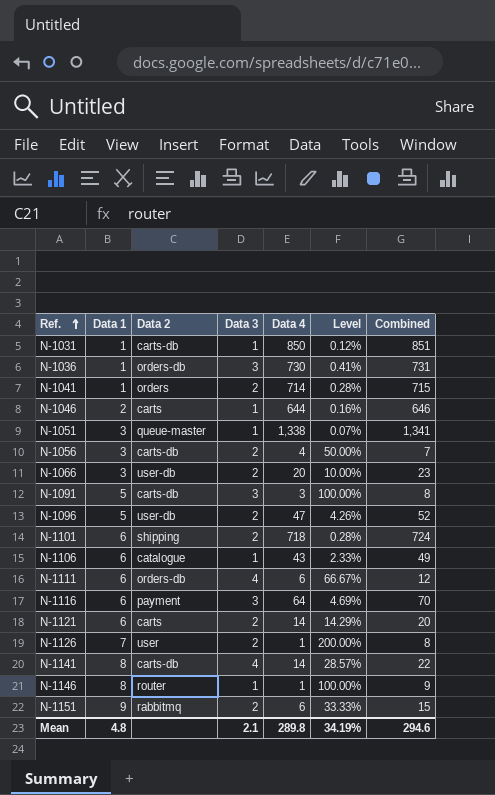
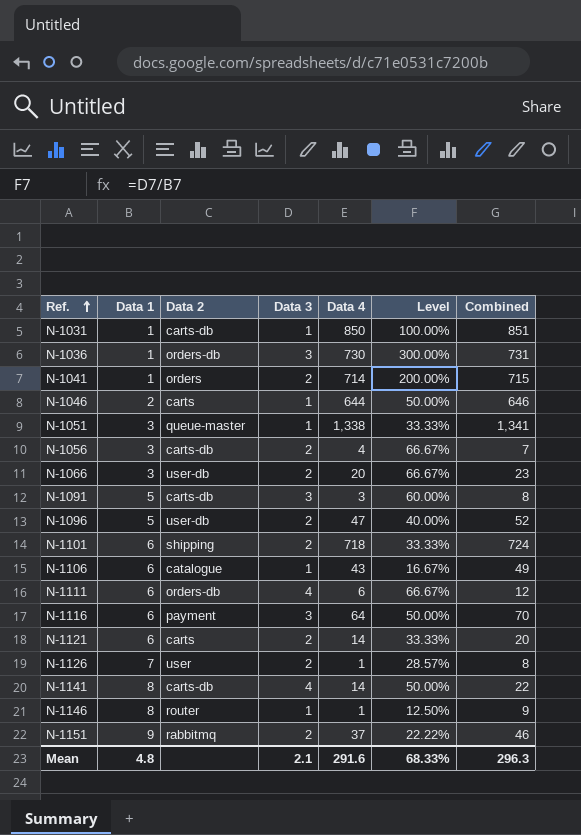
column Level | formula: [Data 3] / [Data 4] -> [Data 3] / [Data 1]
N-1151 | Data 4: 6 -> 37
N-1151 | Combined: 15 -> 46
Mean | Data 4: 289.8 -> 291.6
Mean | Level: 34.19% -> 68.33%
Mean | Combined: 294.6 -> 296.3

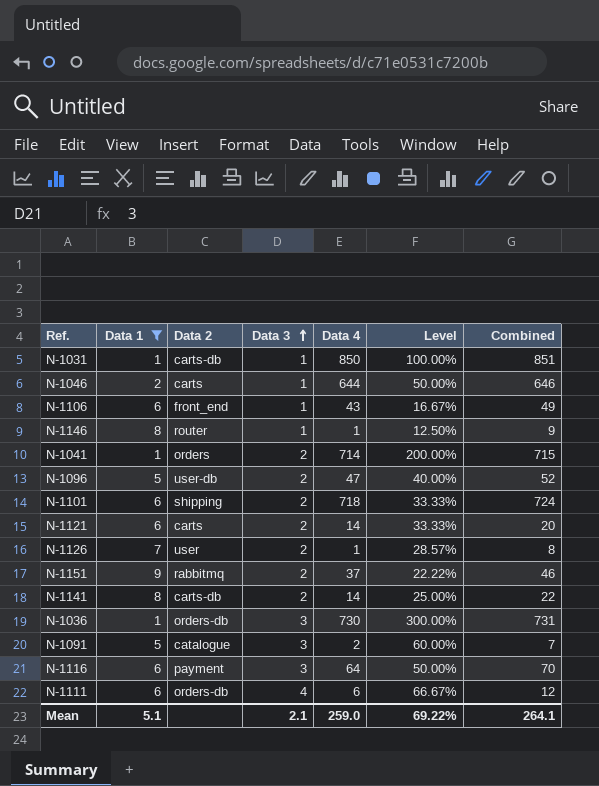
filter: none -> Data 1 != 3
row order: Ref. ascending -> Data 3 ascending
N-1106 | Data 2: catalogue -> front_end
N-1141 | Data 3: 4 -> 2
N-1141 | Level: 50.00% -> 25.00%
N-1091 | Data 2: carts-db -> catalogue
N-1091 | Data 4: 3 -> 2
N-1091 | Combined: 8 -> 7
Mean | Data 1: 4.8 -> 5.1
Mean | Data 4: 291.6 -> 259.0
Mean | Level: 68.33% -> 69.22%
Mean | Combined: 296.3 -> 264.1

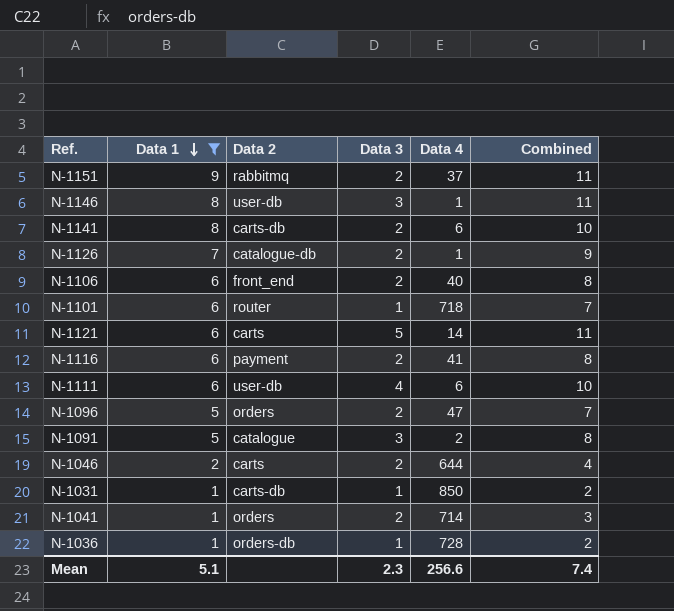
row order: Data 3 ascending -> Data 1 descending
column Level | formula: [Data 3] / [Data 1] -> none
column Combined | formula: [Data 1] + [Data 4] -> [Data 1] + [Data 3]
N-1146 | Data 2: router -> user-db
N-1146 | Data 3: 1 -> 3
N-1141 | Data 4: 14 -> 6
N-1126 | Data 2: user -> catalogue-db
N-1106 | Data 3: 1 -> 2
N-1106 | Data 4: 43 -> 40
N-1101 | Data 2: shipping -> router
N-1101 | Data 3: 2 -> 1
N-1121 | Data 3: 2 -> 5
N-1116 | Data 3: 3 -> 2
N-1116 | Data 4: 64 -> 41
N-1111 | Data 2: orders-db -> user-db
N-1096 | Data 2: user-db -> orders
N-1046 | Data 3: 1 -> 2
N-1036 | Data 3: 3 -> 1
N-1036 | Data 4: 730 -> 728
Mean | Data 3: 2.1 -> 2.3
Mean | Data 4: 259.0 -> 256.6
Mean | Combined: 264.1 -> 7.4

